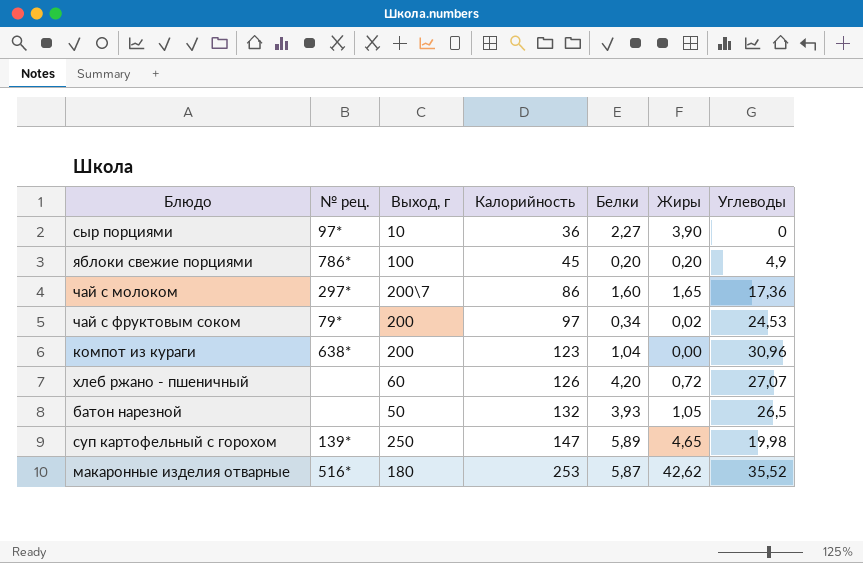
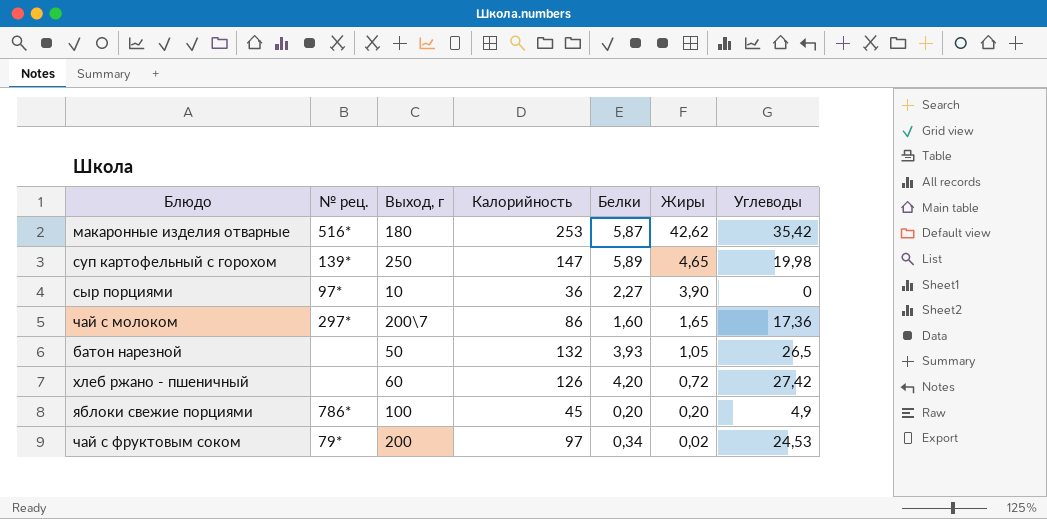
row order: Калорийность ascending -> Жиры descending
row компот из кураги: 638* | 200 | 123 | 1,04 | 0,00 | 30,96 -> none
макаронные изделия отварные | Углеводы: 35,52 -> 35,42
хлеб ржано - пшеничный | Углеводы: 27,07 -> 27,42

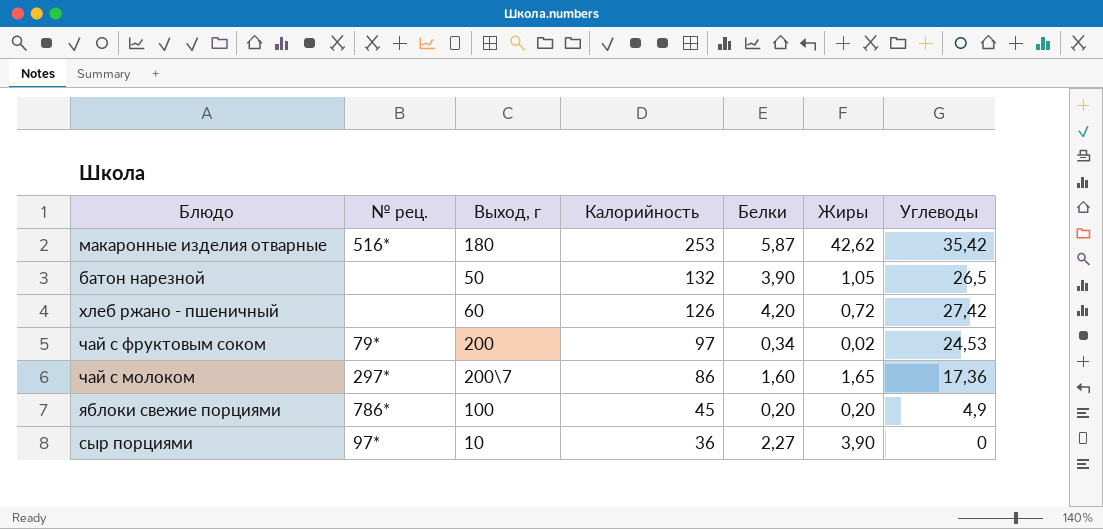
row order: Жиры descending -> Калорийность descending
row суп картофельный с горохом: 139* | 250 | 147 | 5,89 | 4,65 | 19,98 -> none
батон нарезной | Белки: 3,93 -> 3,90

